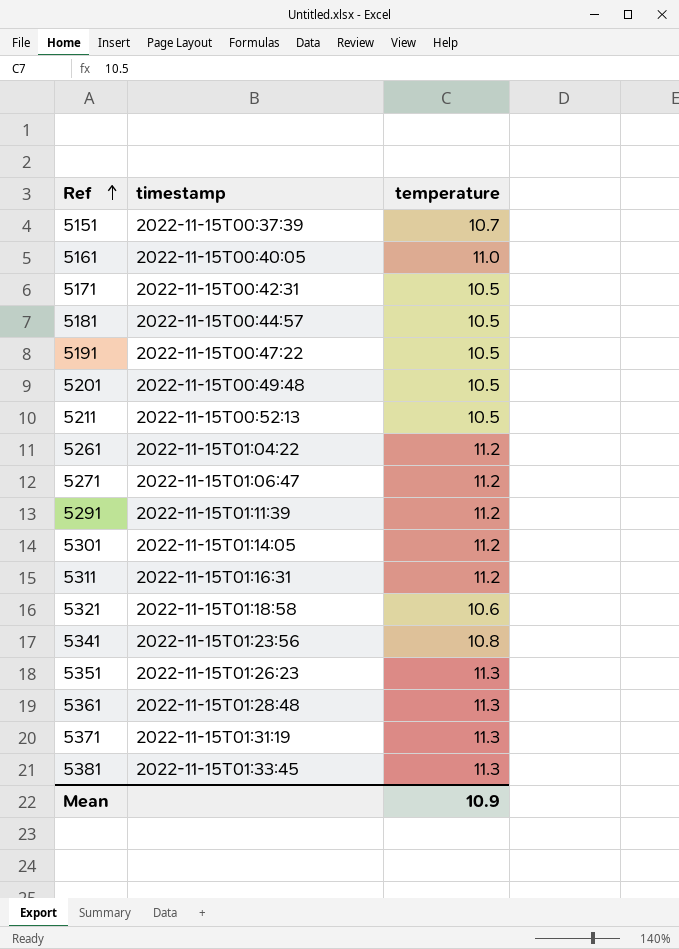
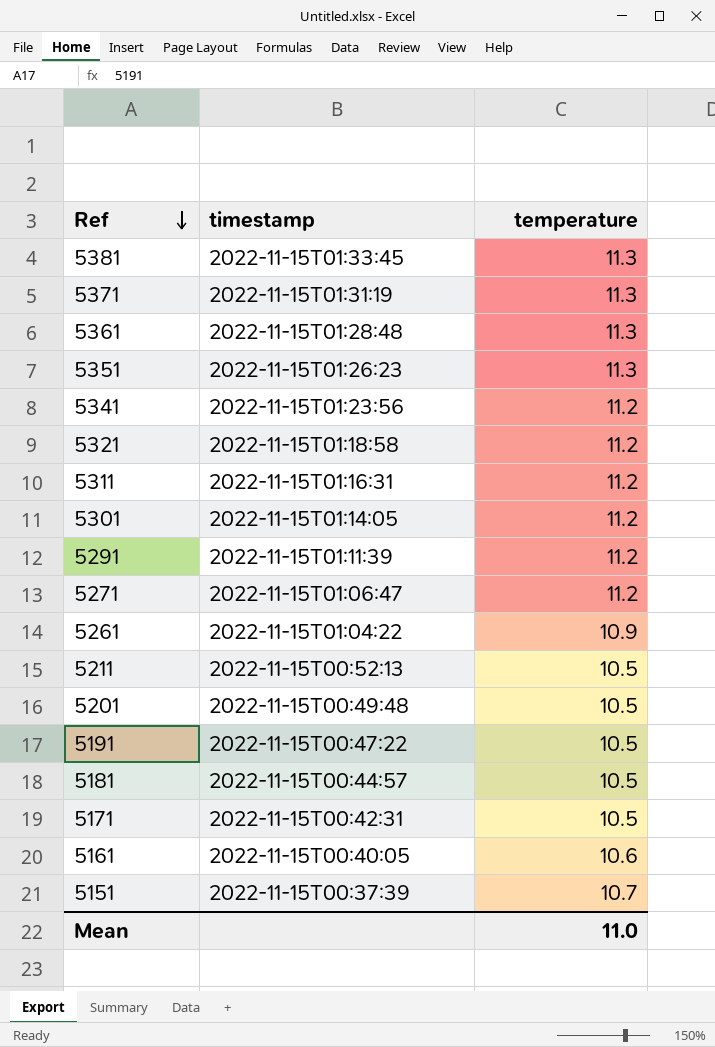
row order: Ref ascending -> Ref descending
5341 | temperature: 10.8 -> 11.2
5321 | temperature: 10.6 -> 11.2
5261 | temperature: 11.2 -> 10.9
5161 | temperature: 11.0 -> 10.6
Mean | temperature: 10.9 -> 11.0

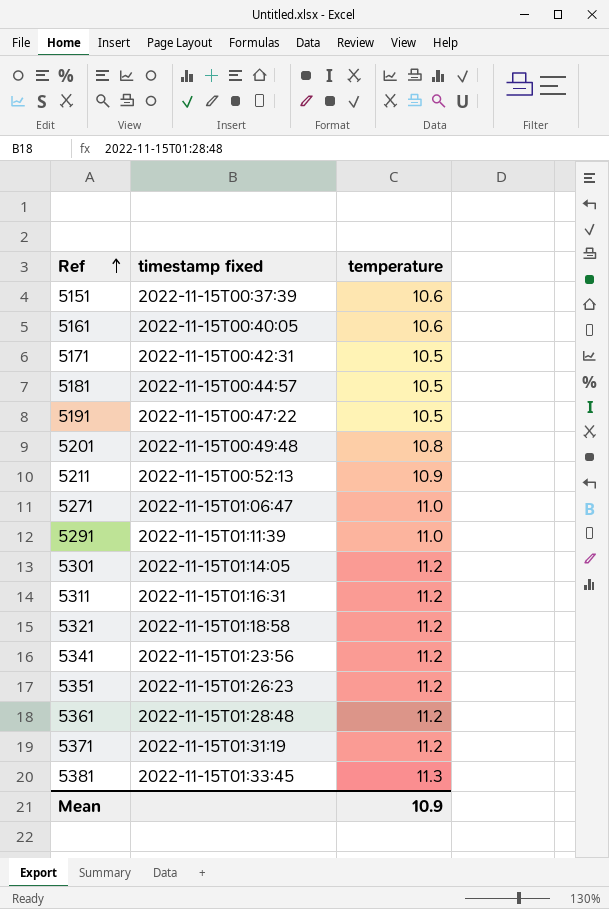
row order: Ref descending -> Ref ascending
column name: timestamp -> timestamp fixed
row 5261: 2022-11-15T01:04:22 | 10.9 -> none
5151 | temperature: 10.7 -> 10.6
5201 | temperature: 10.5 -> 10.8
5211 | temperature: 10.5 -> 10.9
5271 | temperature: 11.2 -> 11.0
5291 | temperature: 11.2 -> 11.0
5351 | temperature: 11.3 -> 11.2
5361 | temperature: 11.3 -> 11.2
5371 | temperature: 11.3 -> 11.2
Mean | temperature: 11.0 -> 10.9

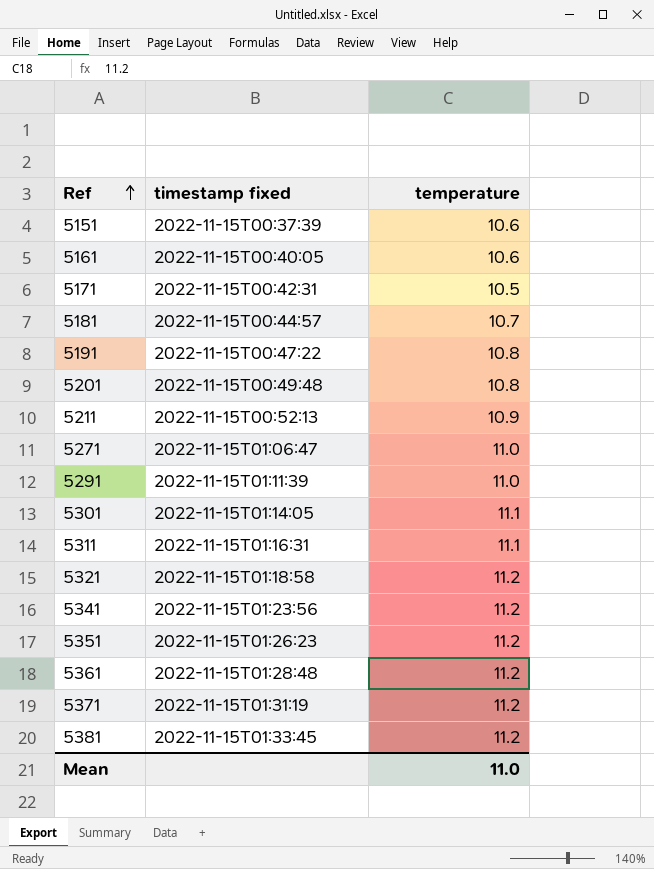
5181 | temperature: 10.5 -> 10.7
5191 | temperature: 10.5 -> 10.8
5301 | temperature: 11.2 -> 11.1
5311 | temperature: 11.2 -> 11.1
5381 | temperature: 11.3 -> 11.2
Mean | temperature: 10.9 -> 11.0

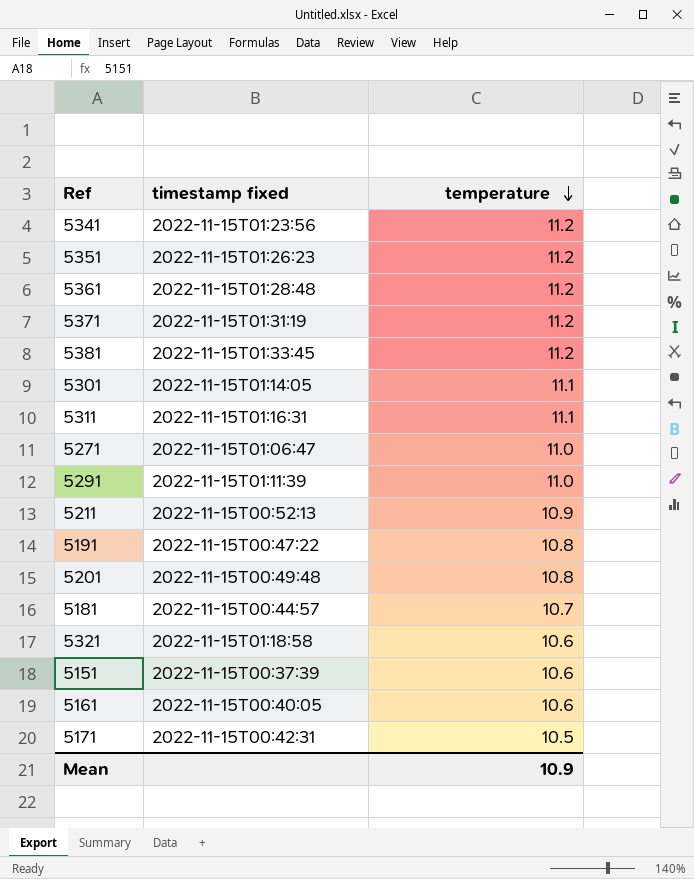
row order: Ref ascending -> temperature descending
5321 | temperature: 11.2 -> 10.6
Mean | temperature: 11.0 -> 10.9

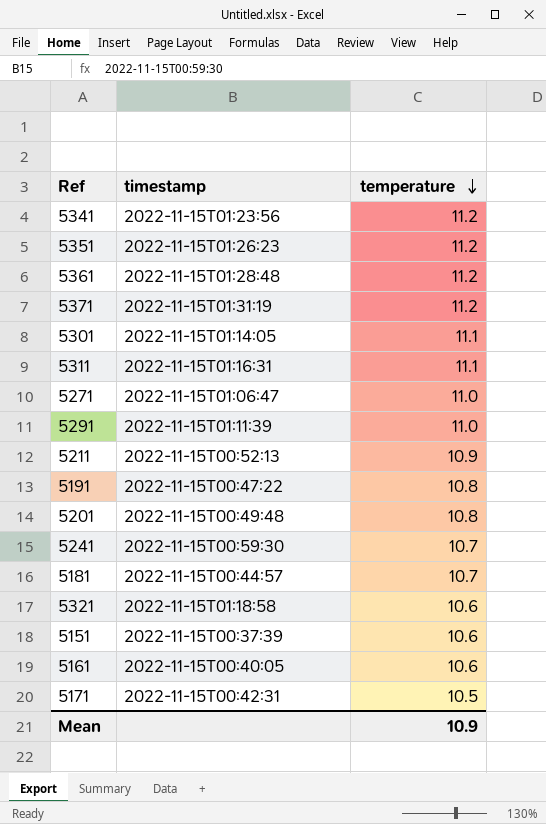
column name: timestamp fixed -> timestamp
row 5381: 2022-11-15T01:33:45 | 11.2 -> none
row 5241: none -> 2022-11-15T00:59:30 | 10.7

